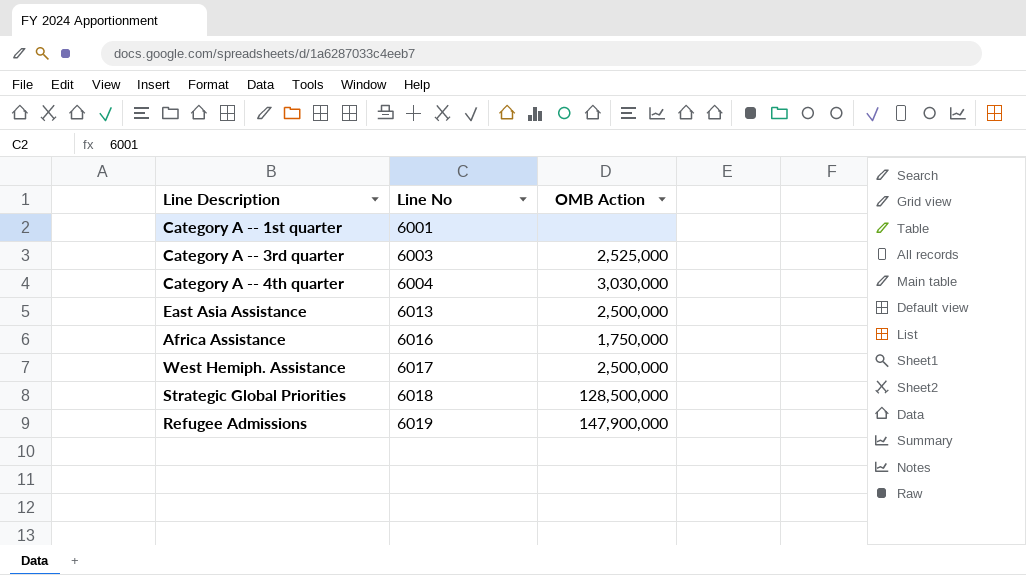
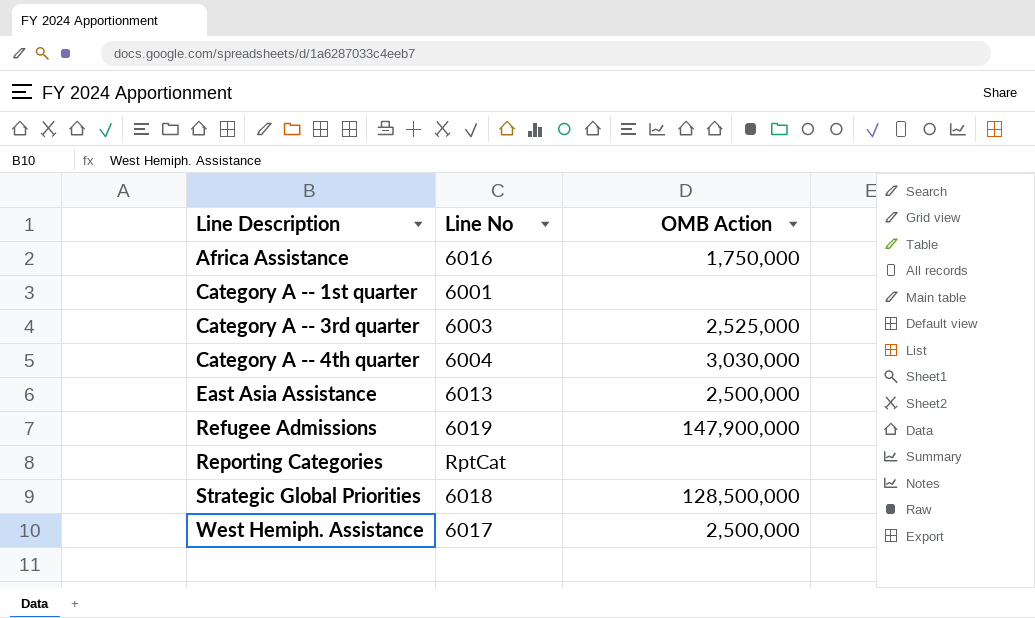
row order: Line No ascending -> Line Description ascending
row Reporting Categories: none -> RptCat | none

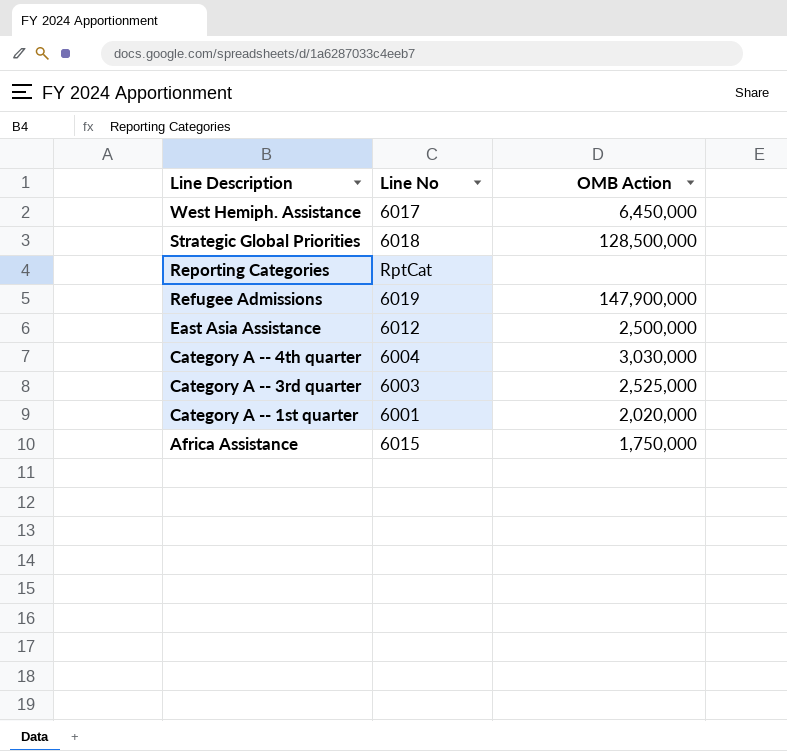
row order: Line Description ascending -> Line Description descending
West Hemiph. Assistance | OMB Action: 2,500,000 -> 6,450,000
East Asia Assistance | Line No: 6013 -> 6012
Category A -- 1st quarter | OMB Action: none -> 2,020,000
Africa Assistance | Line No: 6016 -> 6015

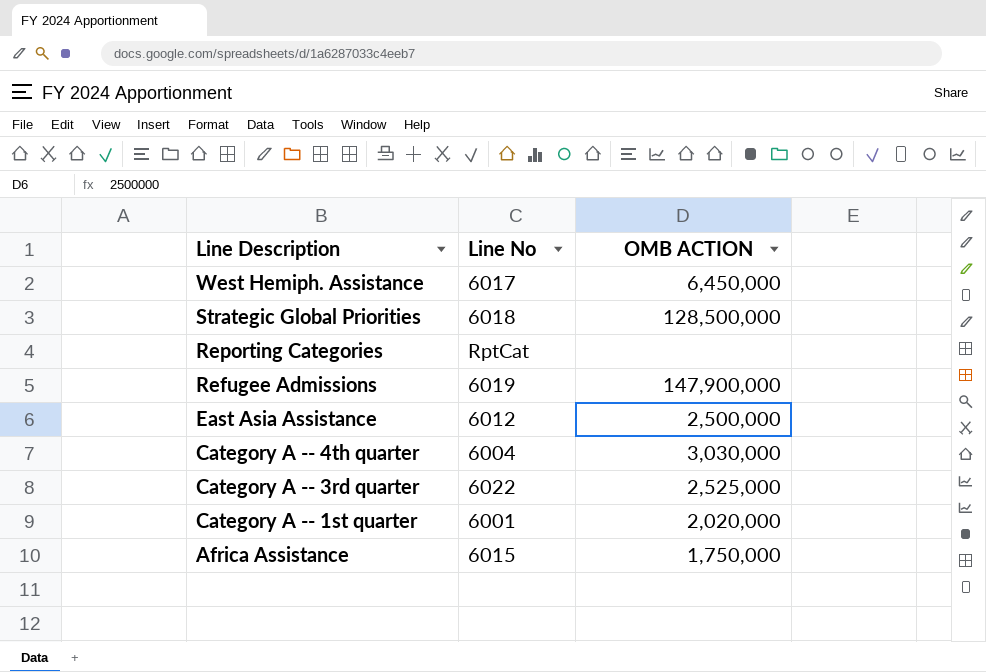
column name: OMB Action -> OMB ACTION
Category A -- 3rd quarter | Line No: 6003 -> 6022

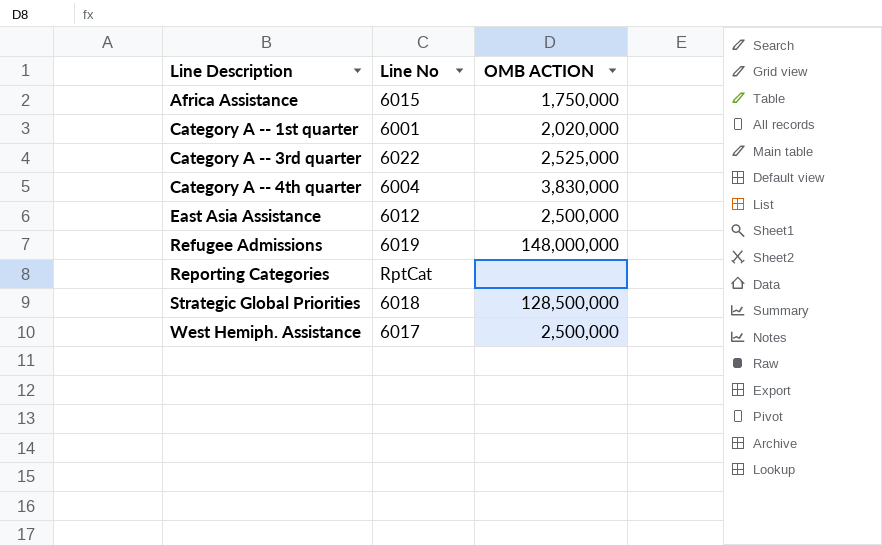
row order: Line Description descending -> Line Description ascending
Category A -- 4th quarter | OMB ACTION: 3,030,000 -> 3,830,000
Refugee Admissions | OMB ACTION: 147,900,000 -> 148,000,000
West Hemiph. Assistance | OMB ACTION: 6,450,000 -> 2,500,000

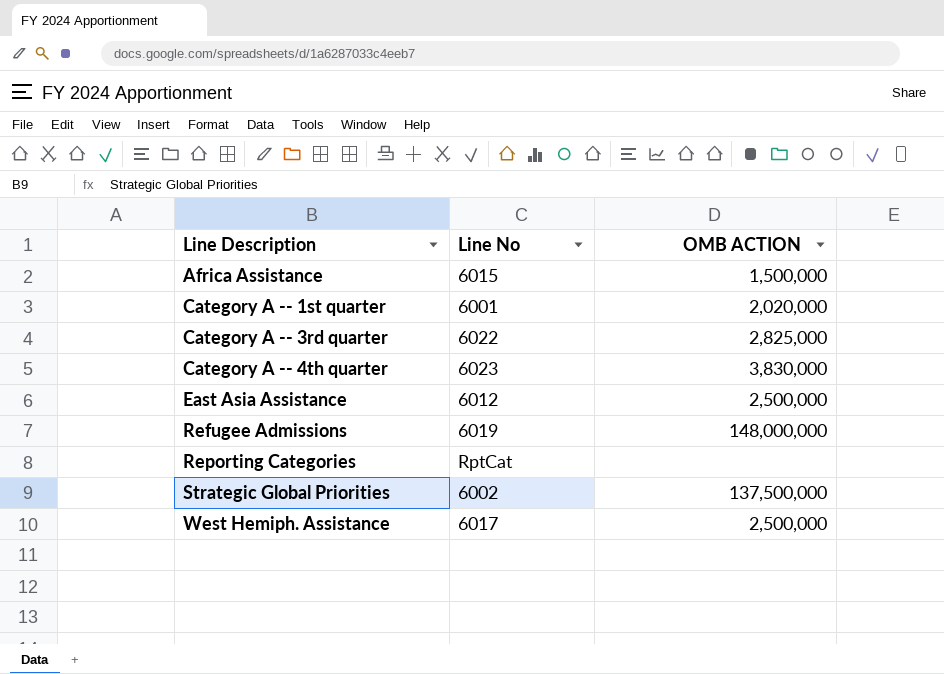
Africa Assistance | OMB ACTION: 1,750,000 -> 1,500,000
Category A -- 3rd quarter | OMB ACTION: 2,525,000 -> 2,825,000
Category A -- 4th quarter | Line No: 6004 -> 6023
Strategic Global Priorities | Line No: 6018 -> 6002
Strategic Global Priorities | OMB ACTION: 128,500,000 -> 137,500,000

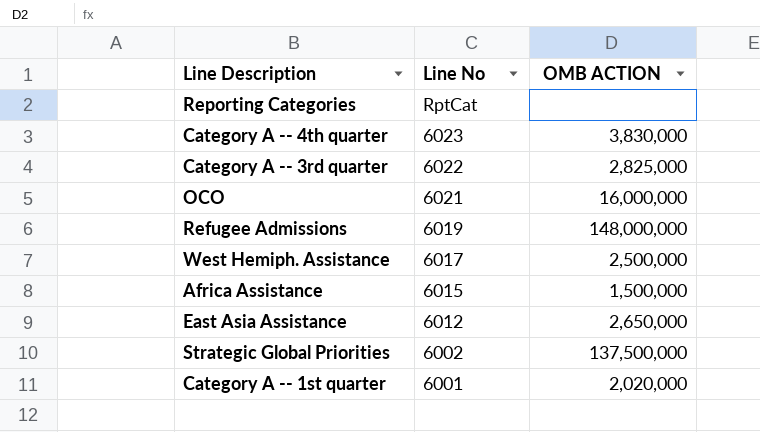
row order: Line Description ascending -> Line No descending
row OCO: none -> 6021 | 16,000,000
East Asia Assistance | OMB ACTION: 2,500,000 -> 2,650,000

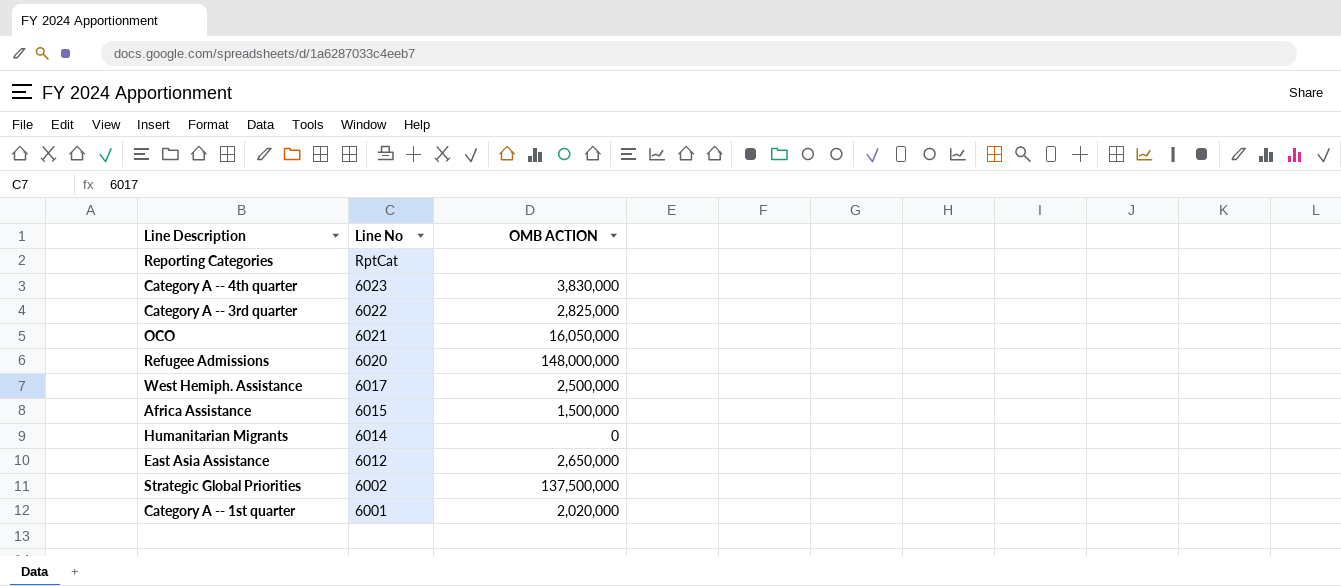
OCO | OMB ACTION: 16,000,000 -> 16,050,000
Refugee Admissions | Line No: 6019 -> 6020
row Humanitarian Migrants: none -> 6014 | 0

